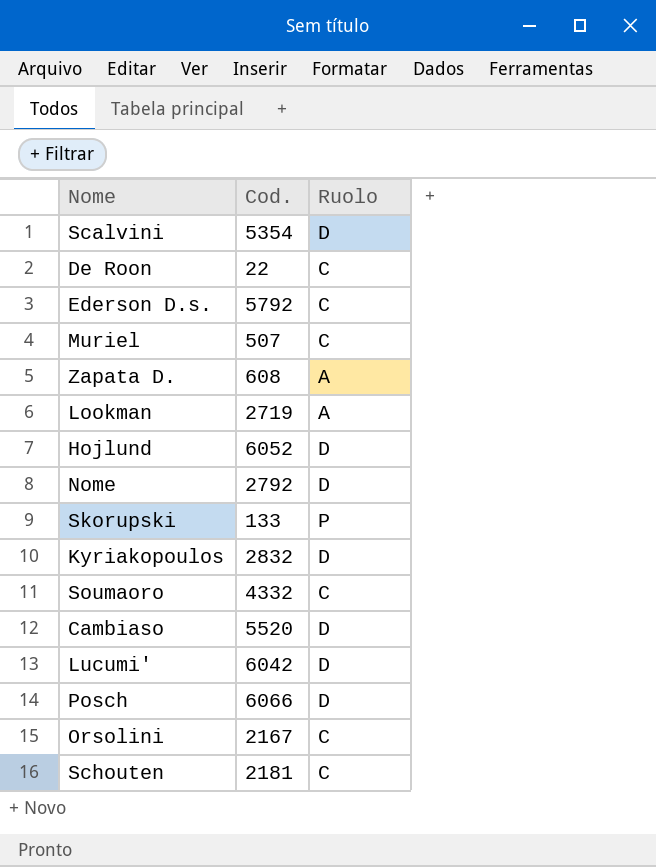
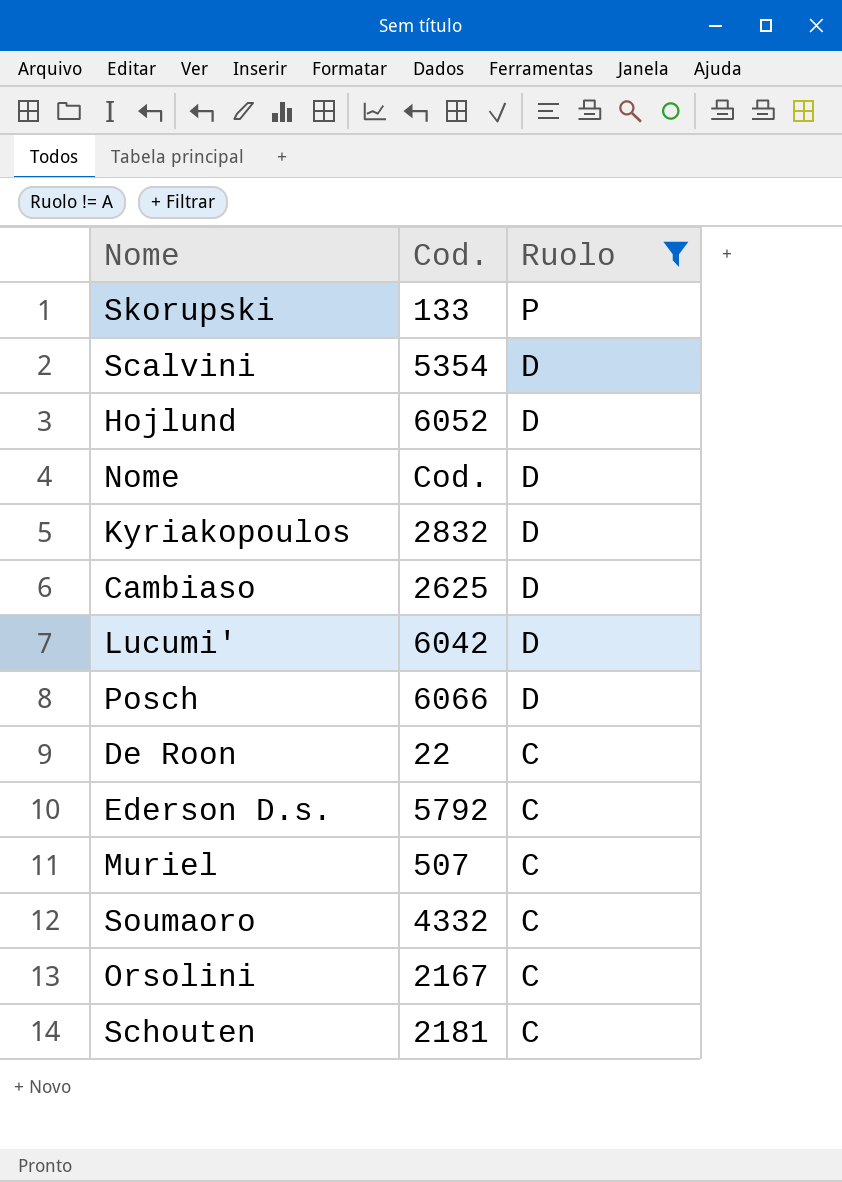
filter: none -> Ruolo != A
row order: none -> Ruolo descending
Nome | Cod.: 2792 -> Cod.
Cambiaso | Cod.: 5520 -> 2625

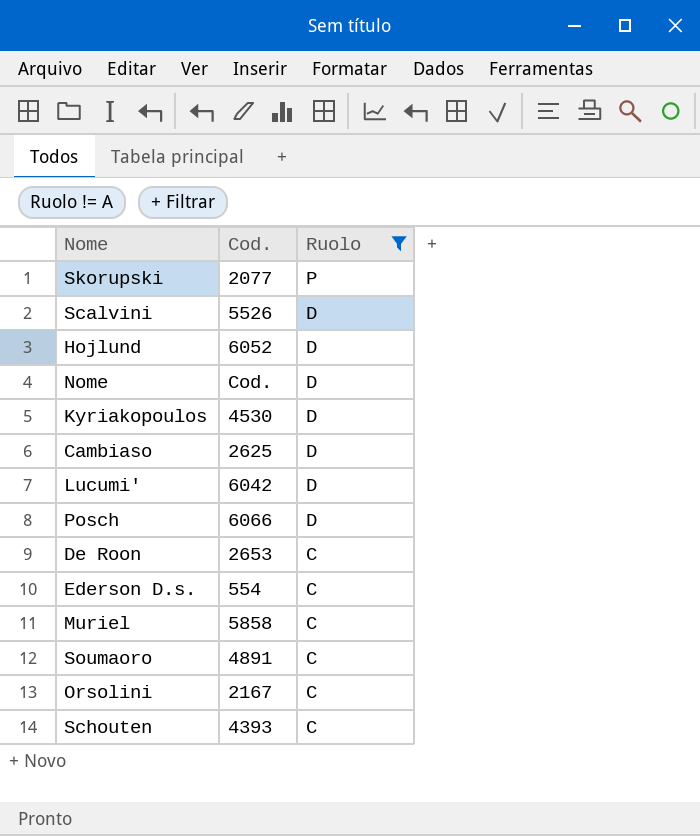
Skorupski | Cod.: 133 -> 2077
Scalvini | Cod.: 5354 -> 5526
Kyriakopoulos | Cod.: 2832 -> 4530
De Roon | Cod.: 22 -> 2653
Ederson D.s. | Cod.: 5792 -> 554
Muriel | Cod.: 507 -> 5858
Soumaoro | Cod.: 4332 -> 4891
Schouten | Cod.: 2181 -> 4393

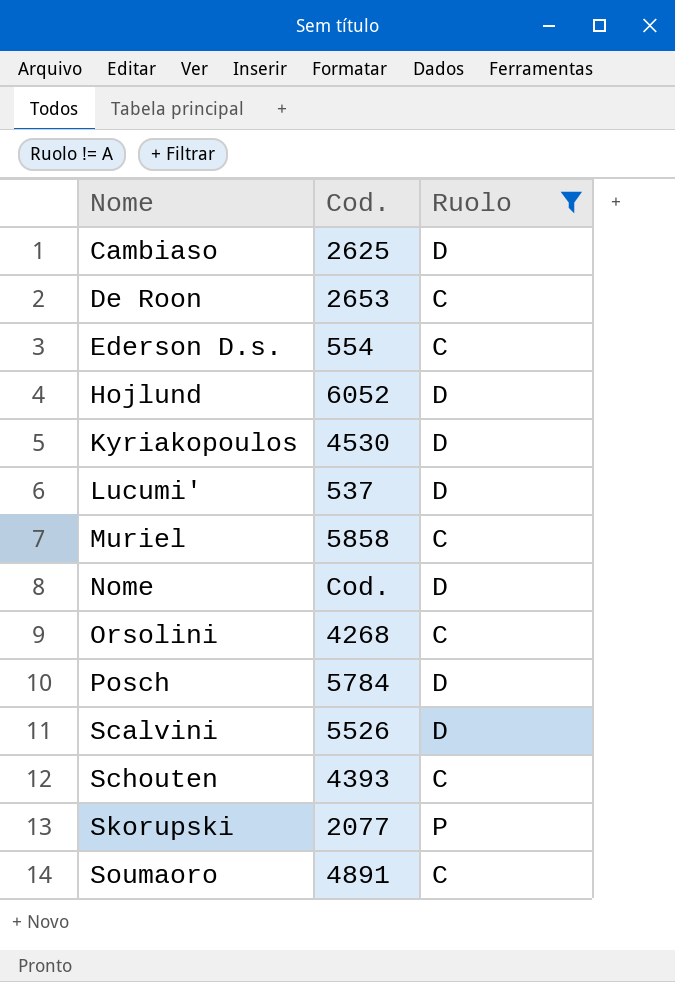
row order: Ruolo descending -> Nome ascending
Lucumi' | Cod.: 6042 -> 537
Orsolini | Cod.: 2167 -> 4268
Posch | Cod.: 6066 -> 5784

